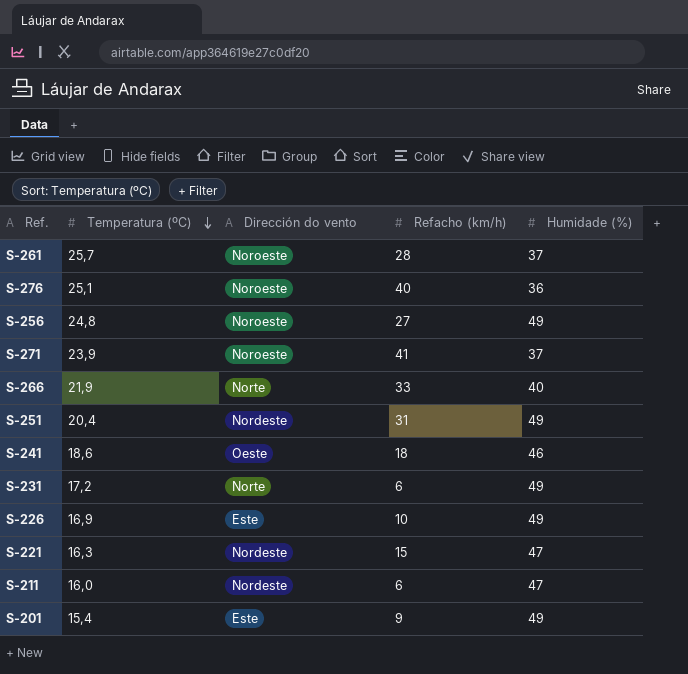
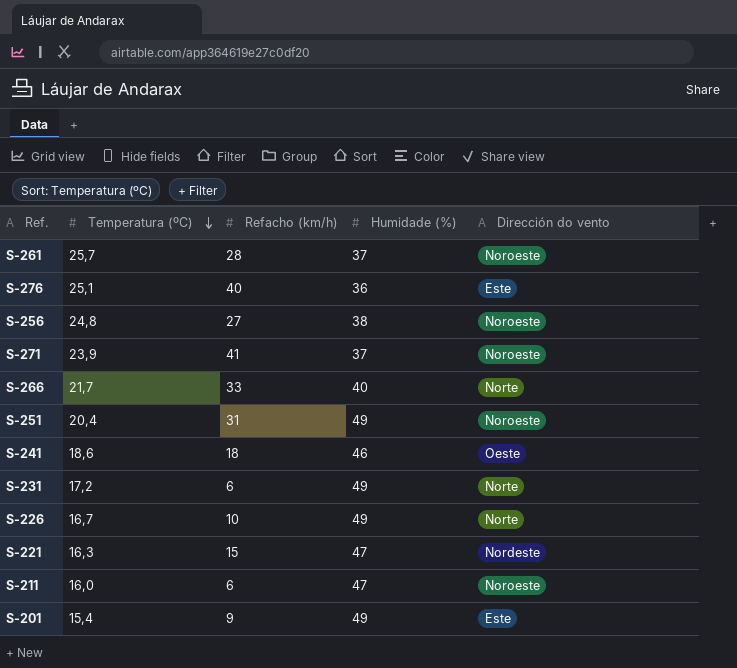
column Dirección do vento | position: 3 -> 5
S-276 | Dirección do vento: Noroeste -> Este
S-256 | Humidade (%): 49 -> 38
S-266 | Temperatura (ºC): 21,9 -> 21,7
S-251 | Dirección do vento: Nordeste -> Noroeste
S-226 | Temperatura (ºC): 16,9 -> 16,7
S-226 | Dirección do vento: Este -> Norte
S-211 | Dirección do vento: Nordeste -> Noroeste

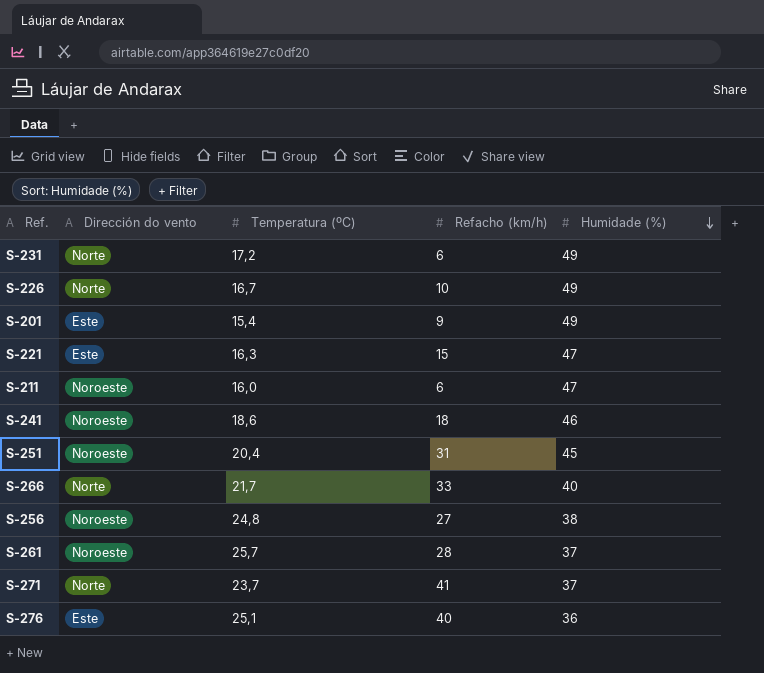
row order: Temperatura (ºC) descending -> Humidade (%) descending
column Dirección do vento | position: 5 -> 2
S-221 | Dirección do vento: Nordeste -> Este
S-241 | Dirección do vento: Oeste -> Noroeste
S-251 | Humidade (%): 49 -> 45
S-271 | Dirección do vento: Noroeste -> Norte
S-271 | Temperatura (ºC): 23,9 -> 23,7

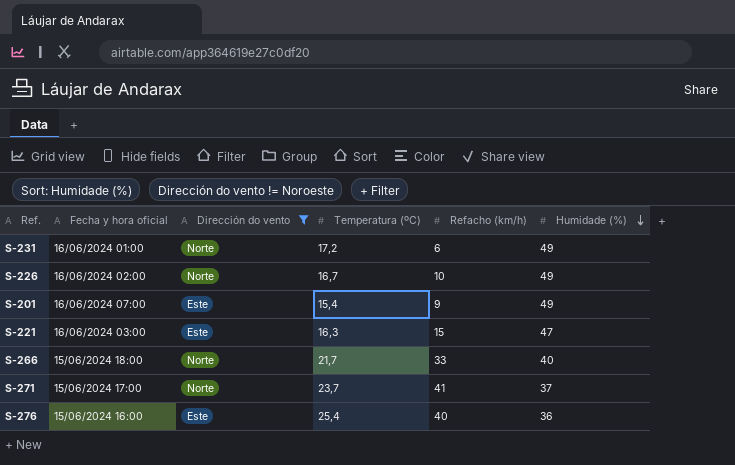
filter: none -> Dirección do vento != Noroeste
column Fecha y hora oficial | position: none -> 2
S-276 | Temperatura (ºC): 25,1 -> 25,4

